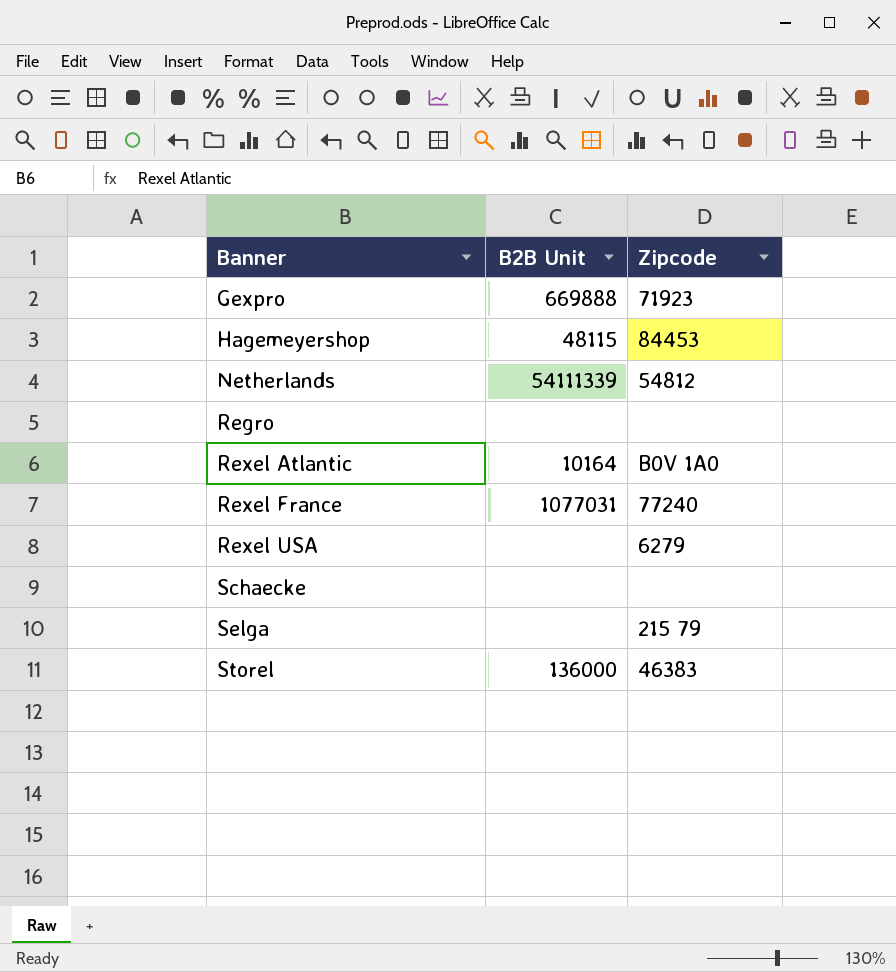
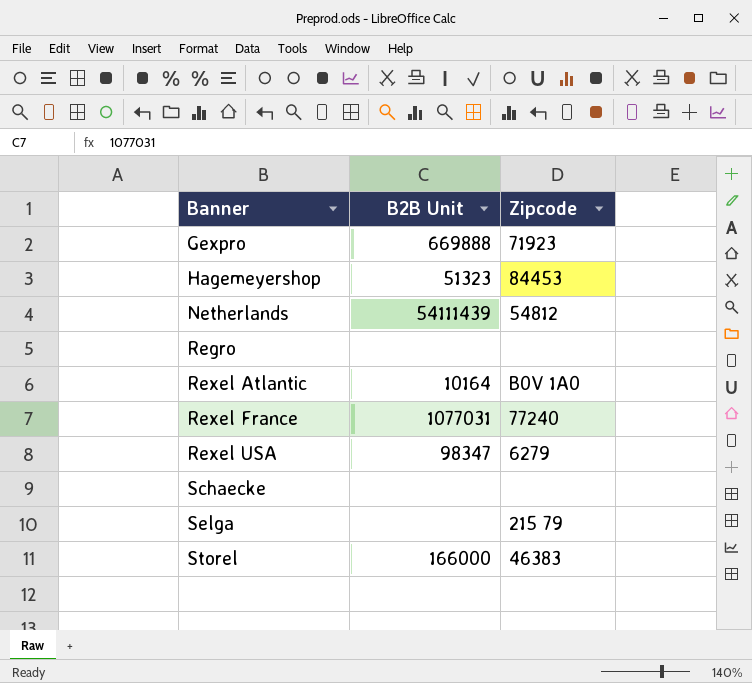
Hagemeyershop | B2B Unit: 48115 -> 51323
Netherlands | B2B Unit: 54111339 -> 54111439
Rexel USA | B2B Unit: none -> 98347
Storel | B2B Unit: 136000 -> 166000

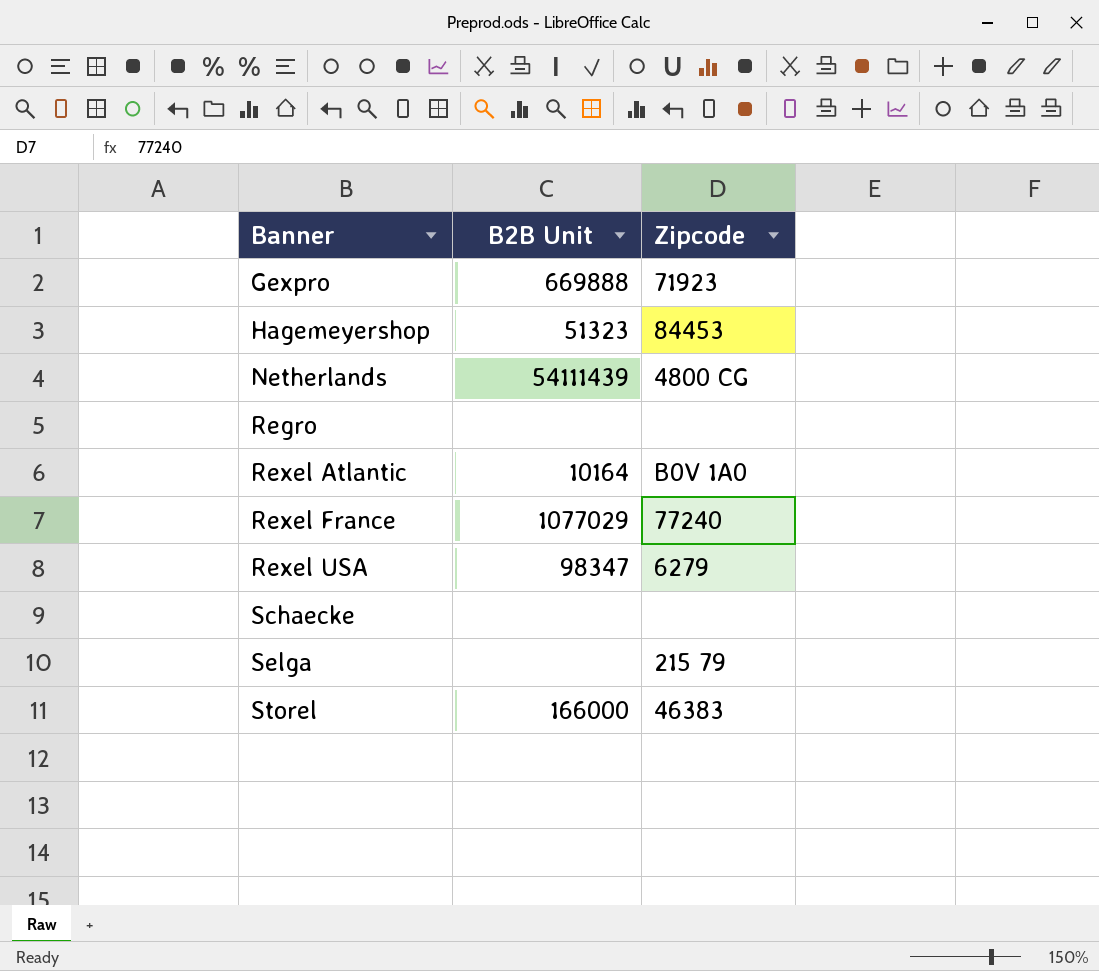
Netherlands | Zipcode: 54812 -> 4800 CG
Rexel France | B2B Unit: 1077031 -> 1077029

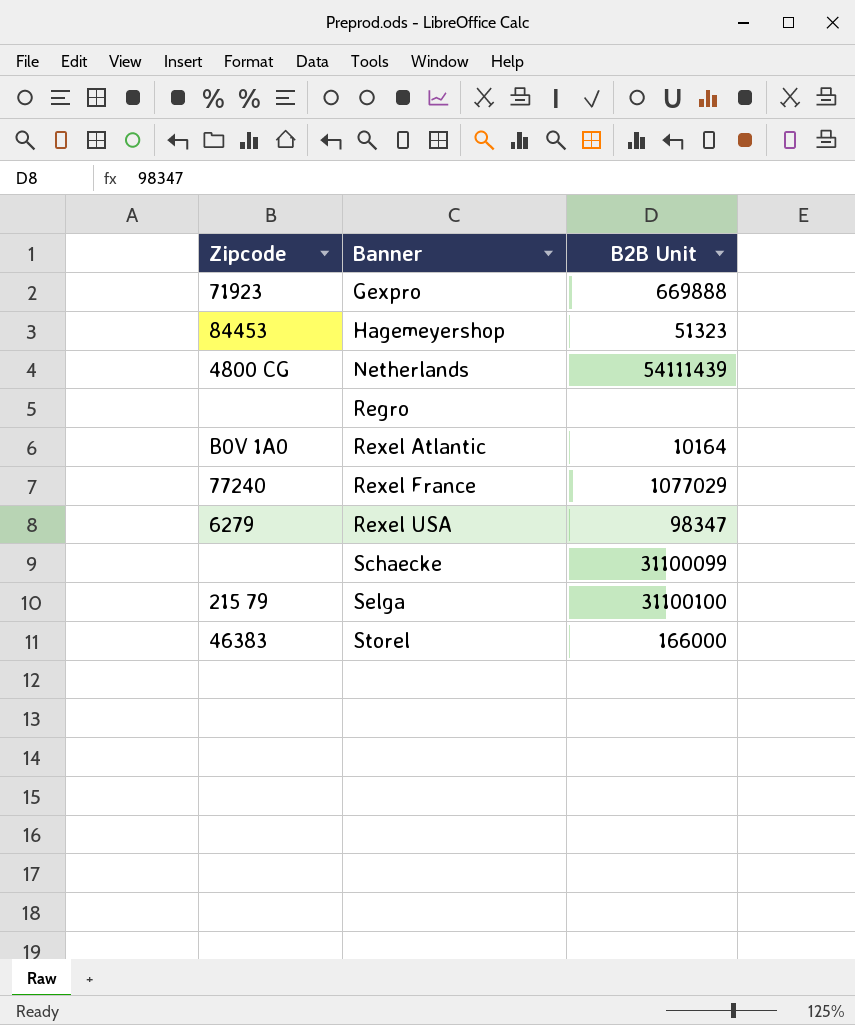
column Zipcode | position: 3 -> 1
Schaecke | B2B Unit: none -> 31100099
Selga | B2B Unit: none -> 31100100

